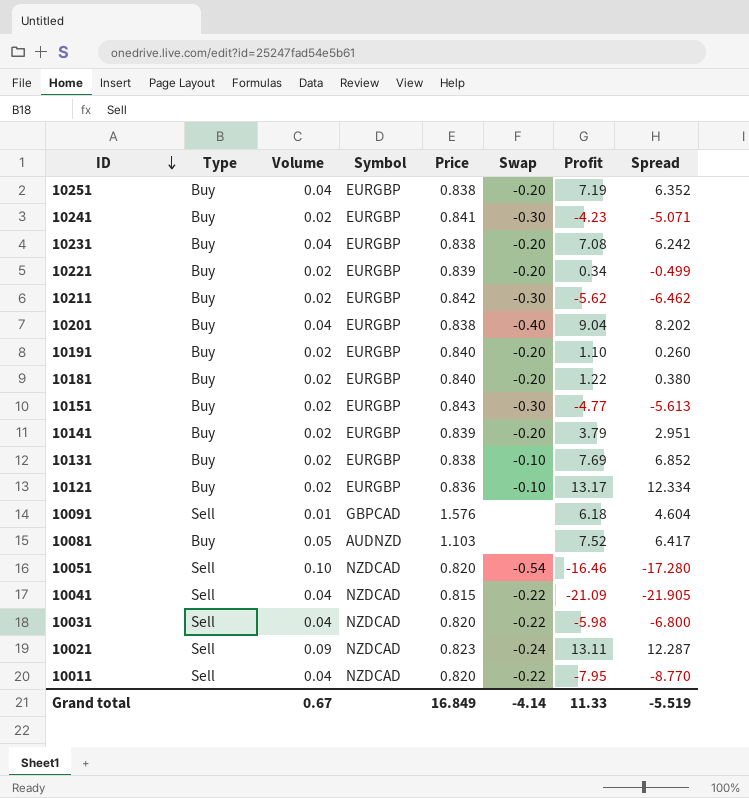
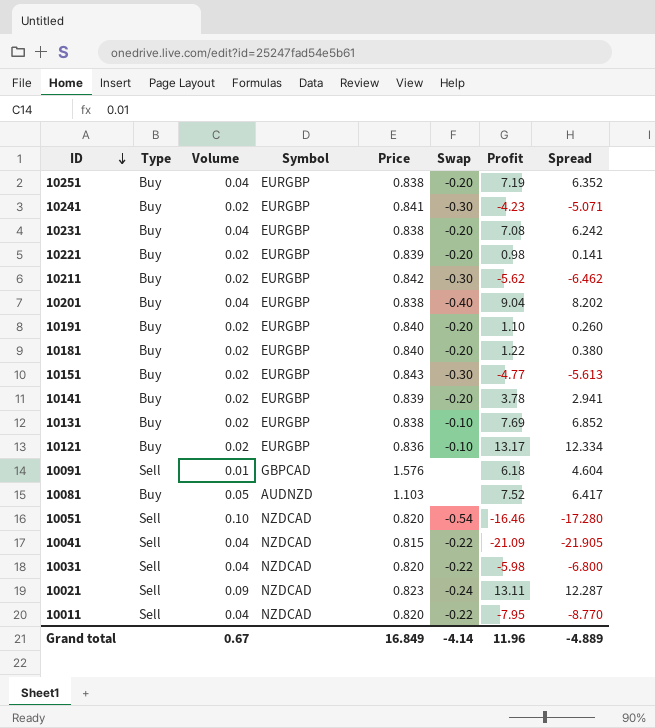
10221 | Profit: 0.34 -> 0.98
10221 | Spread: -0.499 -> 0.141
10141 | Profit: 3.79 -> 3.78
10141 | Spread: 2.951 -> 2.941
Grand total | Profit: 11.33 -> 11.96
Grand total | Spread: -5.519 -> -4.889

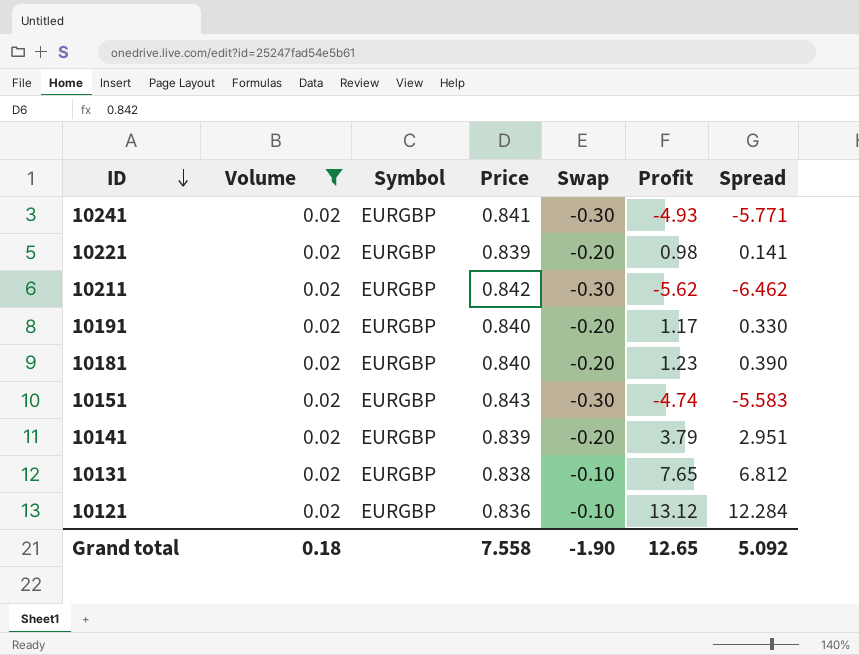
filter: none -> Volume = 0.02
column Type | position: 2 -> none
10241 | Profit: -4.23 -> -4.93
10241 | Spread: -5.071 -> -5.771
10191 | Profit: 1.10 -> 1.17
10191 | Spread: 0.260 -> 0.330
10181 | Profit: 1.22 -> 1.23
10181 | Spread: 0.380 -> 0.390
10151 | Profit: -4.77 -> -4.74
10151 | Spread: -5.613 -> -5.583
10141 | Profit: 3.78 -> 3.79
10141 | Spread: 2.941 -> 2.951
10131 | Profit: 7.69 -> 7.65
10131 | Spread: 6.852 -> 6.812
10121 | Profit: 13.17 -> 13.12
10121 | Spread: 12.334 -> 12.284
Grand total | Volume: 0.67 -> 0.18
Grand total | Price: 16.849 -> 7.558
Grand total | Swap: -4.14 -> -1.90
Grand total | Profit: 11.96 -> 12.65
Grand total | Spread: -4.889 -> 5.092

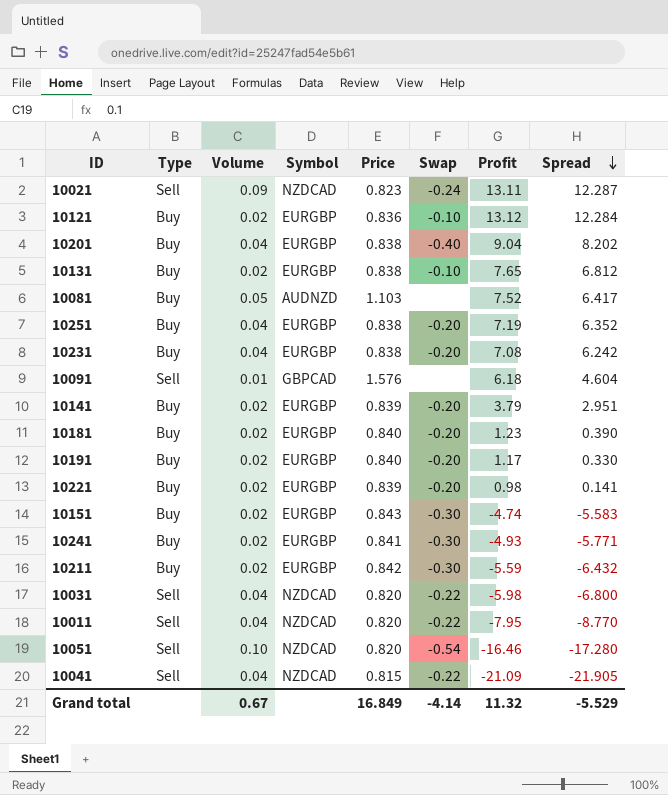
filter: Volume = 0.02 -> none
row order: ID descending -> Spread descending
column Type | position: none -> 2
10211 | Profit: -5.62 -> -5.59
10211 | Spread: -6.462 -> -6.432
Grand total | Volume: 0.18 -> 0.67
Grand total | Price: 7.558 -> 16.849
Grand total | Swap: -1.90 -> -4.14
Grand total | Profit: 12.65 -> 11.32
Grand total | Spread: 5.092 -> -5.529

